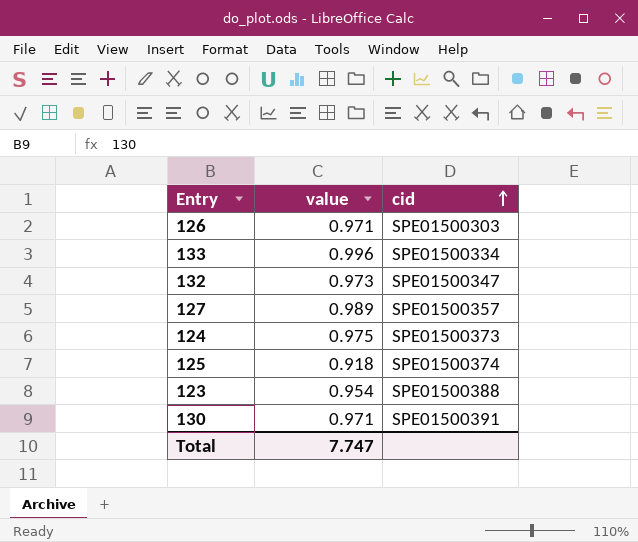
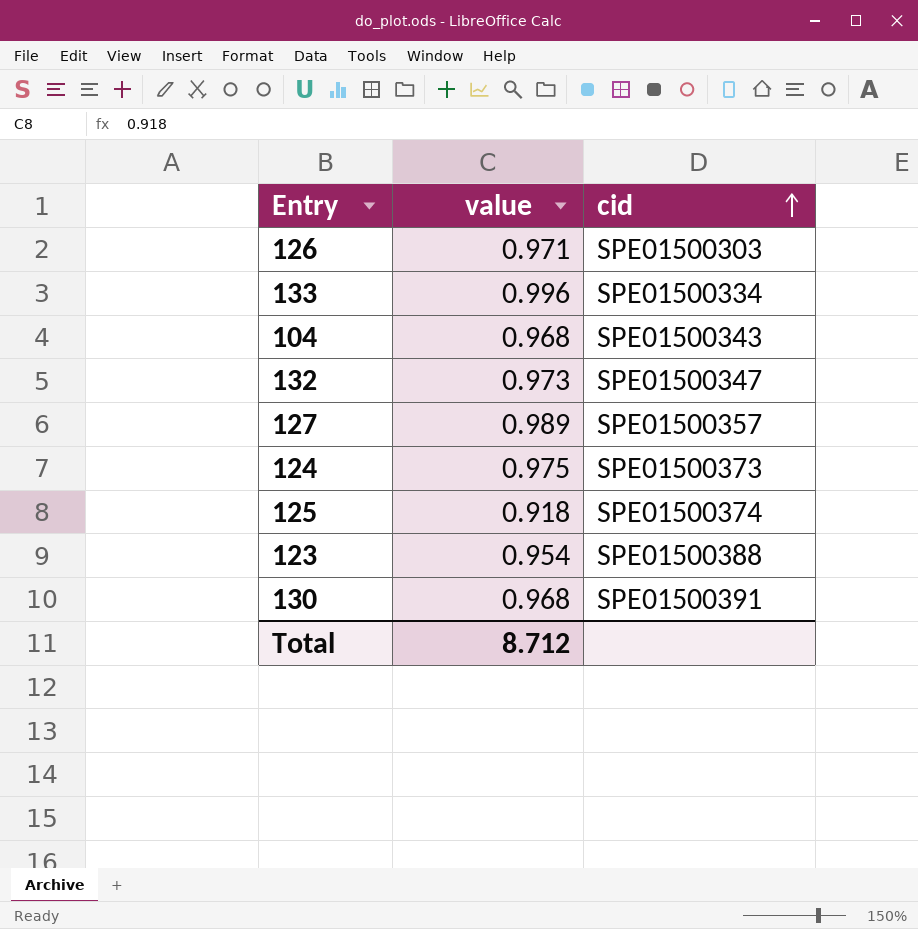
row 104: none -> 0.968 | SPE01500343
130 | value: 0.971 -> 0.968
Total | value: 7.747 -> 8.712

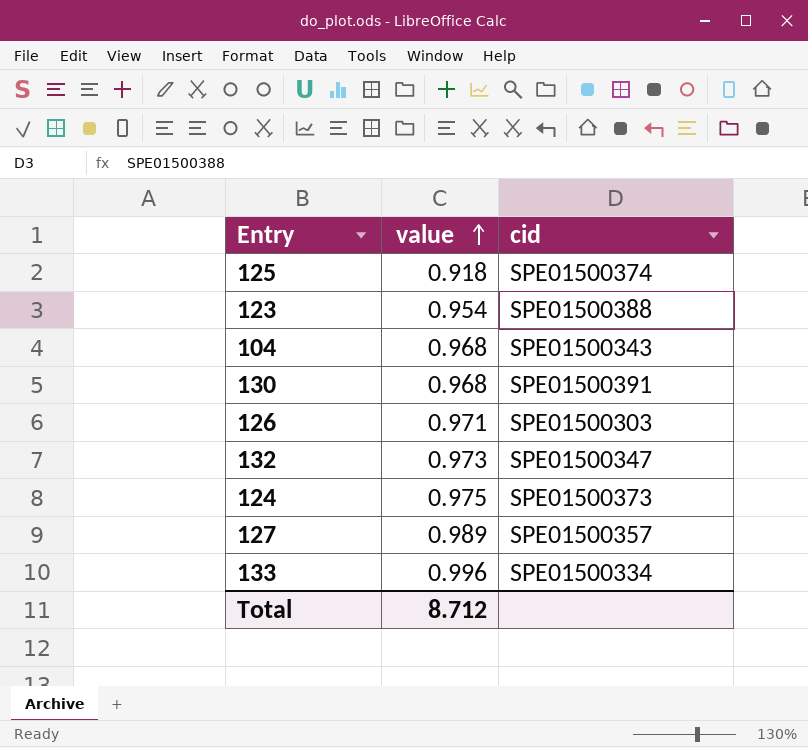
row order: cid ascending -> value ascending

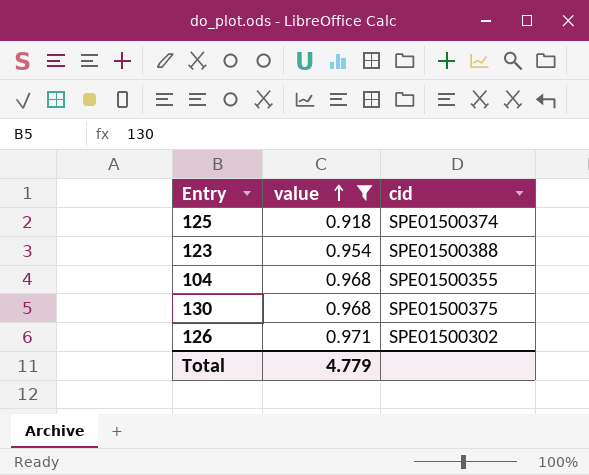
filter: none -> value <= 0.971
104 | cid: SPE01500343 -> SPE01500355
130 | cid: SPE01500391 -> SPE01500375
126 | cid: SPE01500303 -> SPE01500302
Total | value: 8.712 -> 4.779

